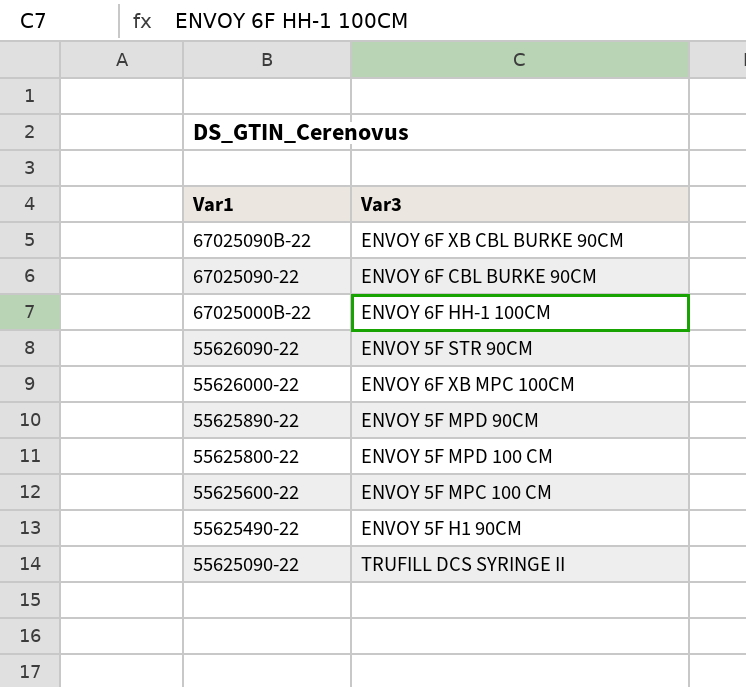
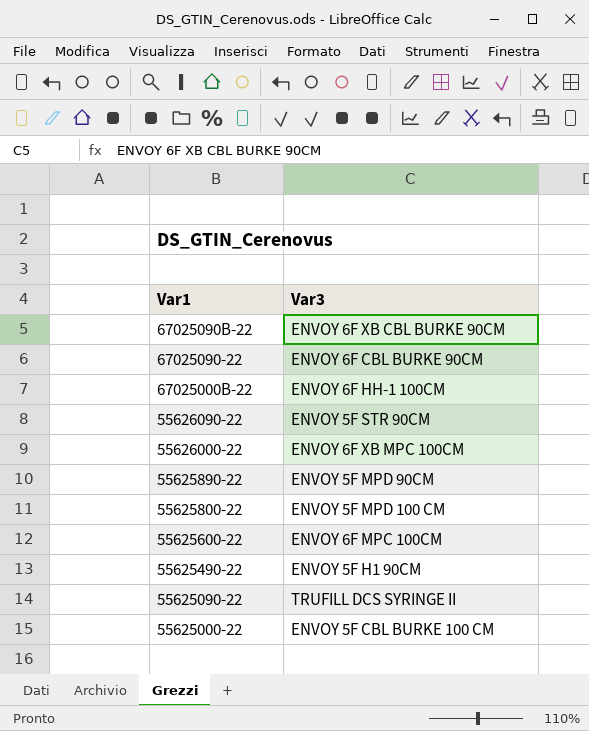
55625600-22 | Var3: ENVOY 5F MPC 100 CM -> ENVOY 6F MPC 100CM
row 55625000-22: none -> ENVOY 5F CBL BURKE 100 CM

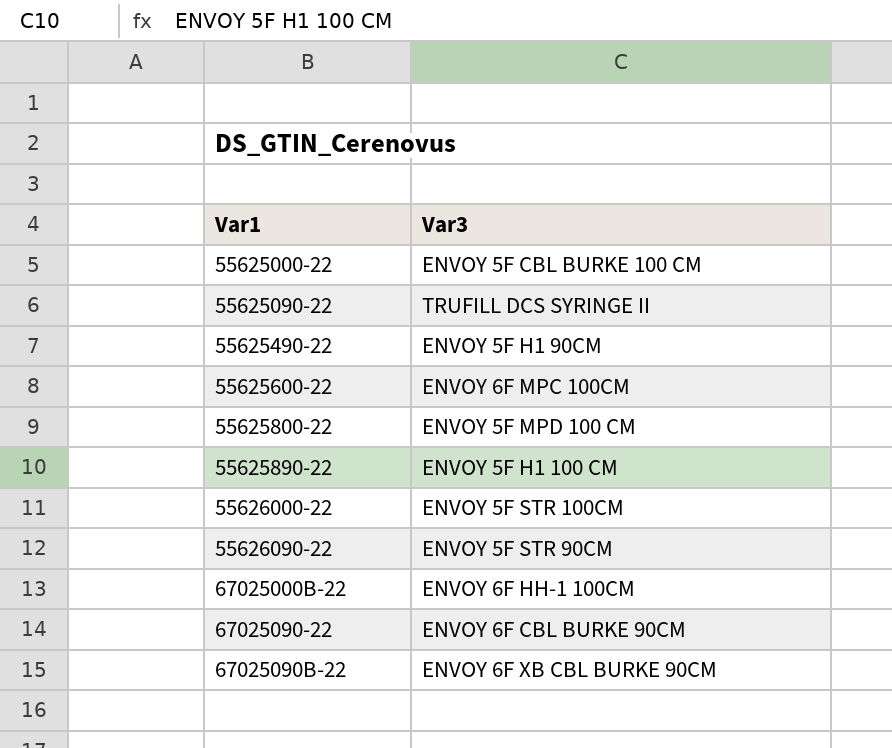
row order: Var1 descending -> Var1 ascending
55625890-22 | Var3: ENVOY 5F MPD 90CM -> ENVOY 5F H1 100 CM
55626000-22 | Var3: ENVOY 6F XB MPC 100CM -> ENVOY 5F STR 100CM

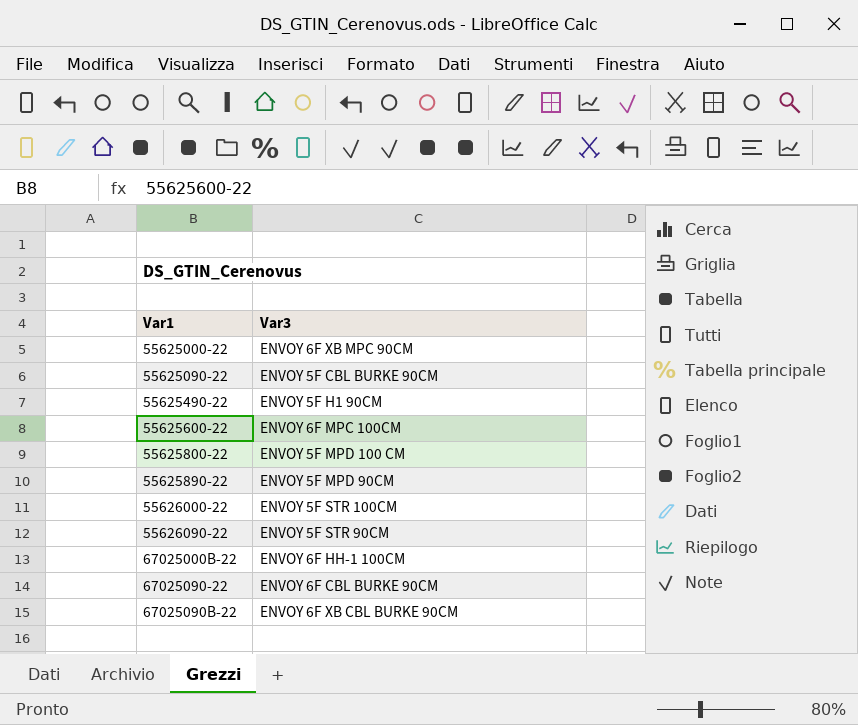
55625000-22 | Var3: ENVOY 5F CBL BURKE 100 CM -> ENVOY 6F XB MPC 90CM
55625090-22 | Var3: TRUFILL DCS SYRINGE II -> ENVOY 5F CBL BURKE 90CM
55625890-22 | Var3: ENVOY 5F H1 100 CM -> ENVOY 5F MPD 90CM

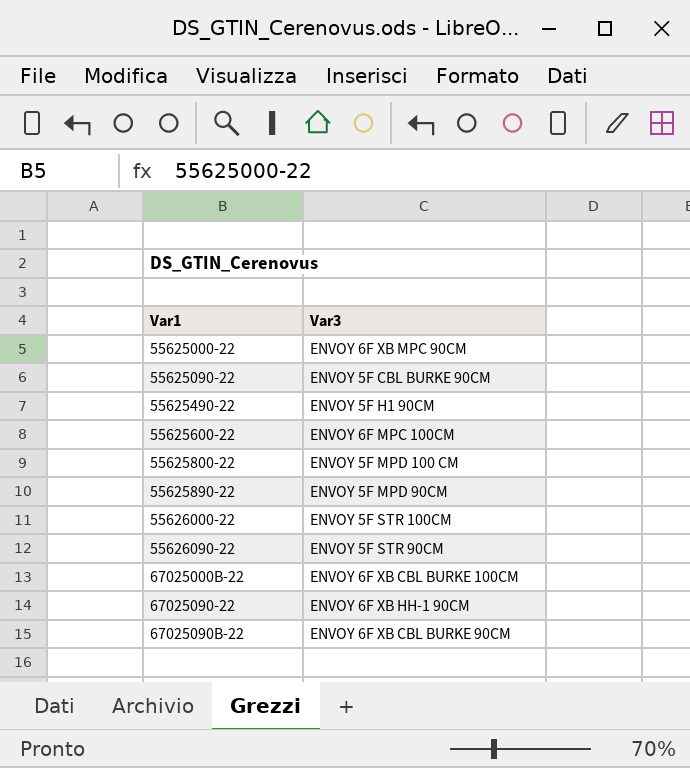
67025000B-22 | Var3: ENVOY 6F HH-1 100CM -> ENVOY 6F XB CBL BURKE 100CM
67025090-22 | Var3: ENVOY 6F CBL BURKE 90CM -> ENVOY 6F XB HH-1 90CM

